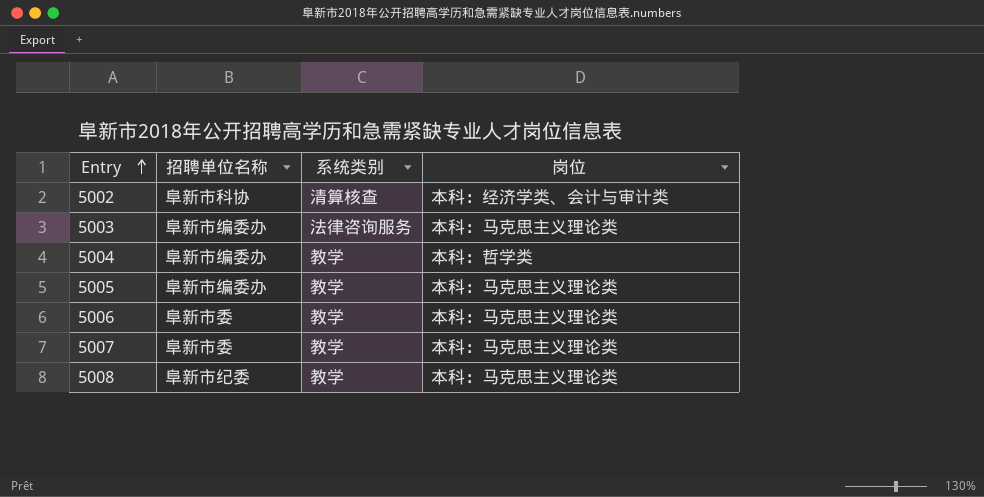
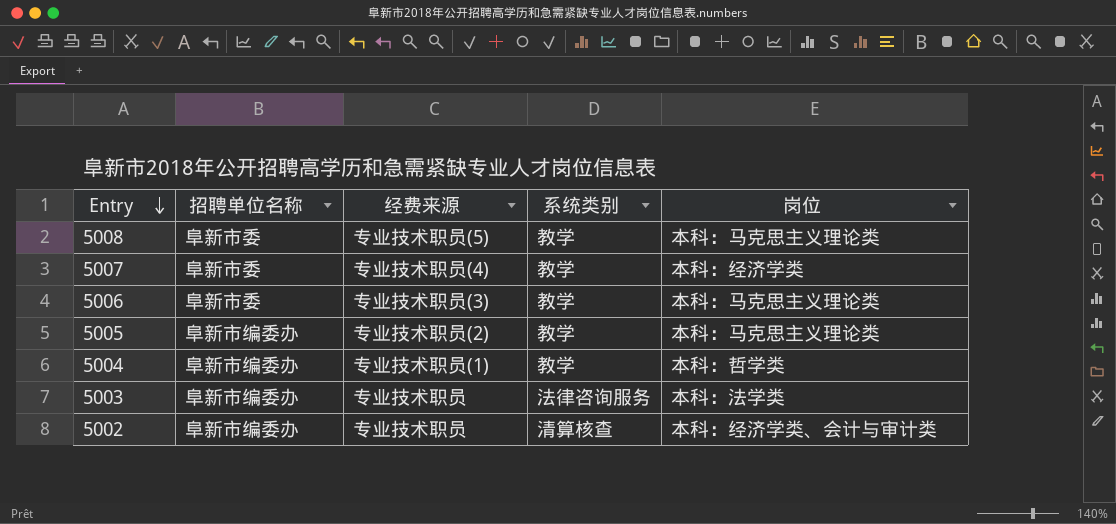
row order: Entry ascending -> Entry descending
column 经费来源 | position: none -> 3
5008 | 招聘单位名称: 阜新市纪委 -> 阜新市委
5007 | 岗位: 本科：马克思主义理论类 -> 本科：经济学类
5003 | 岗位: 本科：马克思主义理论类 -> 本科：法学类
5002 | 招聘单位名称: 阜新市科协 -> 阜新市编委办

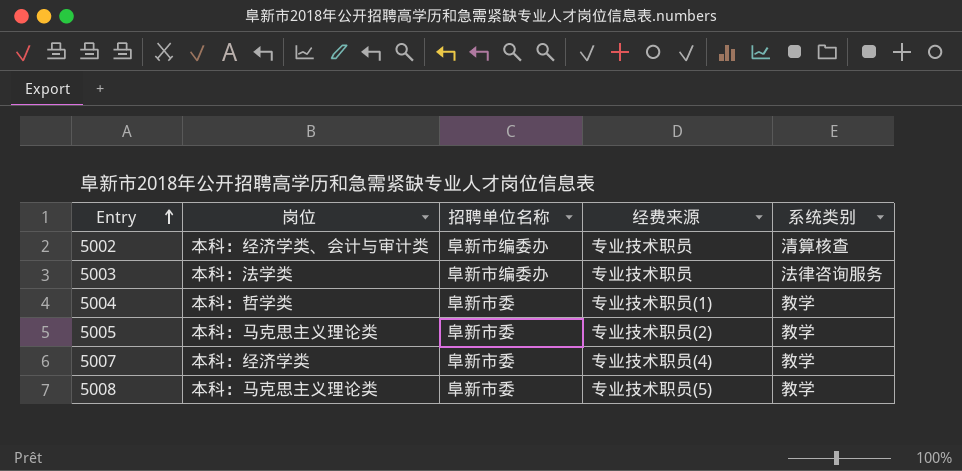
row order: Entry descending -> Entry ascending
column 岗位 | position: 5 -> 2
row 5006: 阜新市委 | 专业技术职员(3) | 教学 | 本科：马克思主义理论类 -> none
5004 | 招聘单位名称: 阜新市编委办 -> 阜新市委
5005 | 招聘单位名称: 阜新市编委办 -> 阜新市委

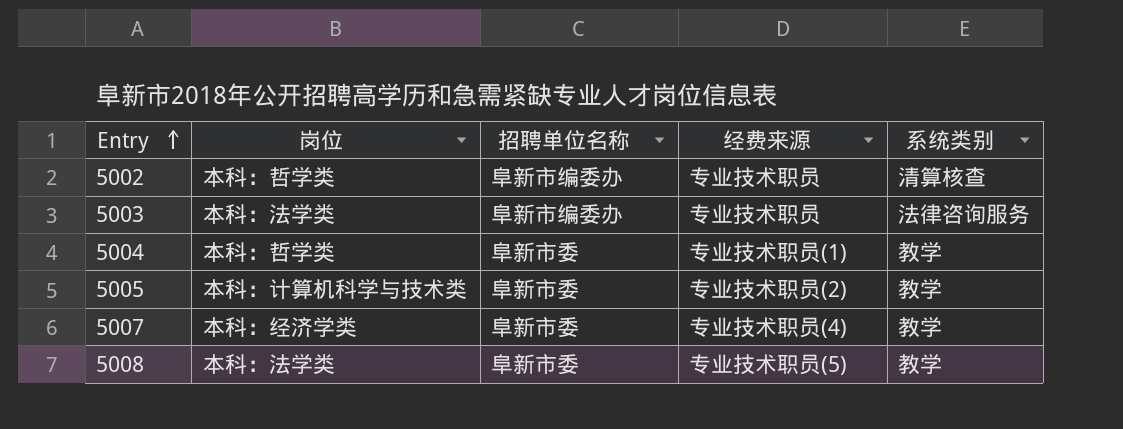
5002 | 岗位: 本科：经济学类、会计与审计类 -> 本科：哲学类
5005 | 岗位: 本科：马克思主义理论类 -> 本科：计算机科学与技术类
5008 | 岗位: 本科：马克思主义理论类 -> 本科：法学类

